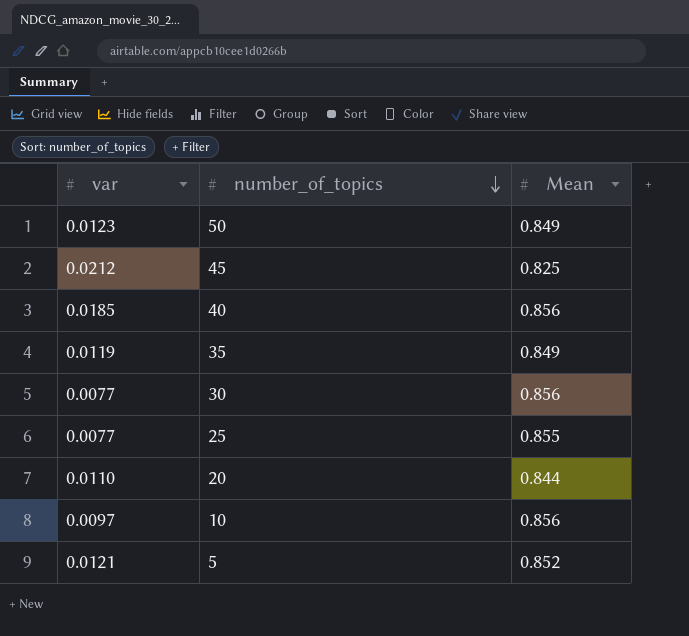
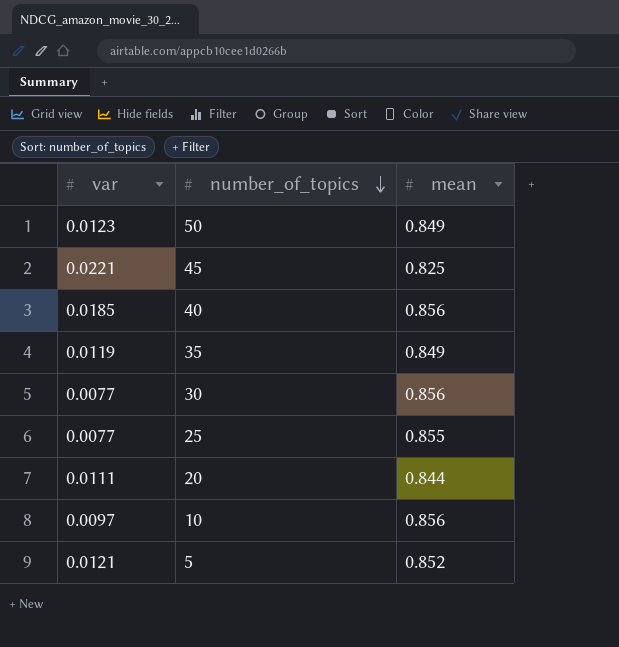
column name: Mean -> mean
45 | var: 0.0212 -> 0.0221
20 | var: 0.0110 -> 0.0111

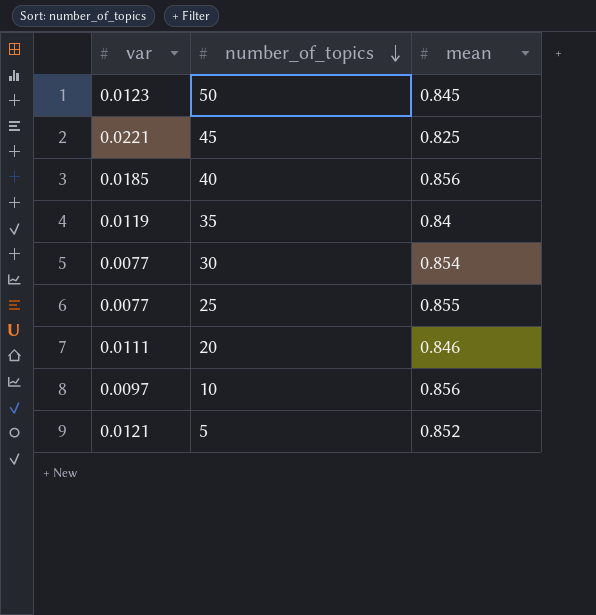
50 | mean: 0.849 -> 0.845
35 | mean: 0.849 -> 0.84
30 | mean: 0.856 -> 0.854
20 | mean: 0.844 -> 0.846

